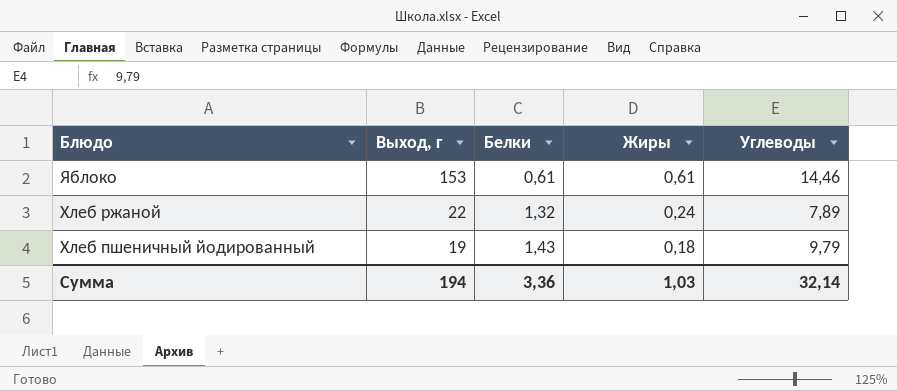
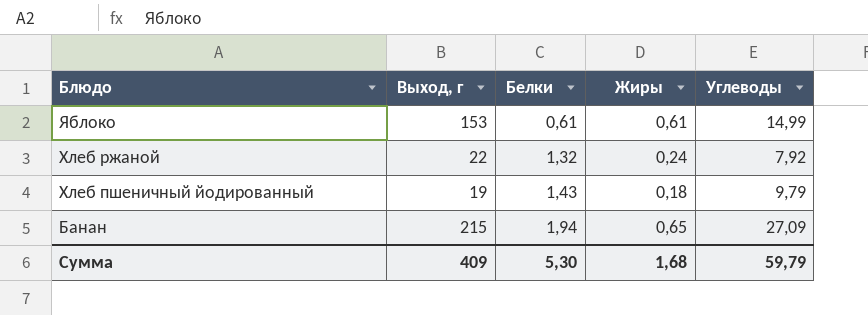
Яблоко | Углеводы: 14,46 -> 14,99
Хлеб ржаной | Углеводы: 7,89 -> 7,92
row Банан: none -> 215 | 1,94 | 0,65 | 27,09
Сумма | Выход, г: 194 -> 409
Сумма | Белки: 3,36 -> 5,30
Сумма | Жиры: 1,03 -> 1,68
Сумма | Углеводы: 32,14 -> 59,79

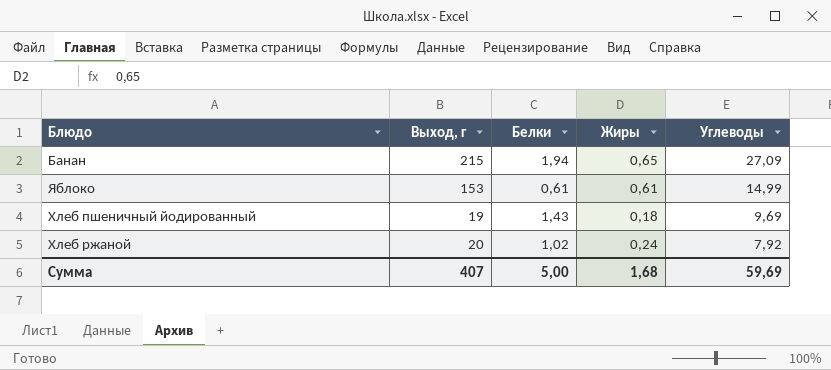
row order: Блюдо descending -> Углеводы descending
Хлеб пшеничный йодированный | Углеводы: 9,79 -> 9,69
Хлеб ржаной | Выход, г: 22 -> 20
Хлеб ржаной | Белки: 1,32 -> 1,02
Сумма | Выход, г: 409 -> 407
Сумма | Белки: 5,30 -> 5,00
Сумма | Углеводы: 59,79 -> 59,69

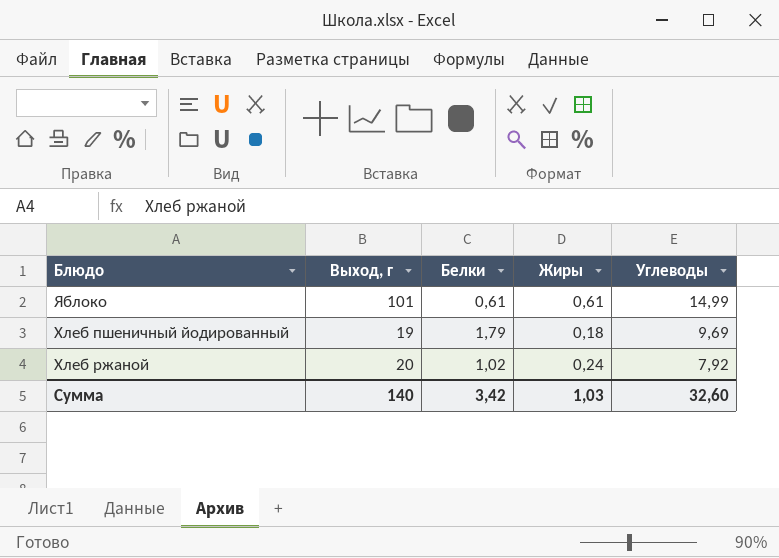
row Банан: 215 | 1,94 | 0,65 | 27,09 -> none
Яблоко | Выход, г: 153 -> 101
Хлеб пшеничный йодированный | Белки: 1,43 -> 1,79
Сумма | Выход, г: 407 -> 140
Сумма | Белки: 5,00 -> 3,42
Сумма | Жиры: 1,68 -> 1,03
Сумма | Углеводы: 59,69 -> 32,60

